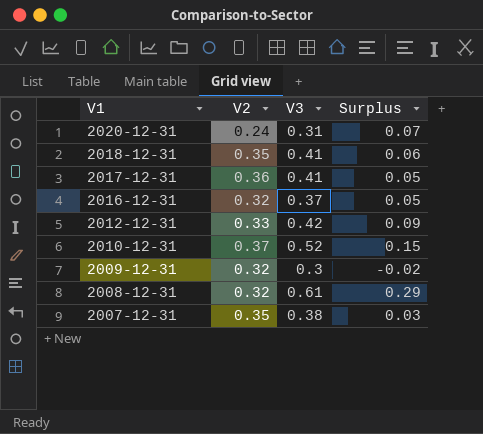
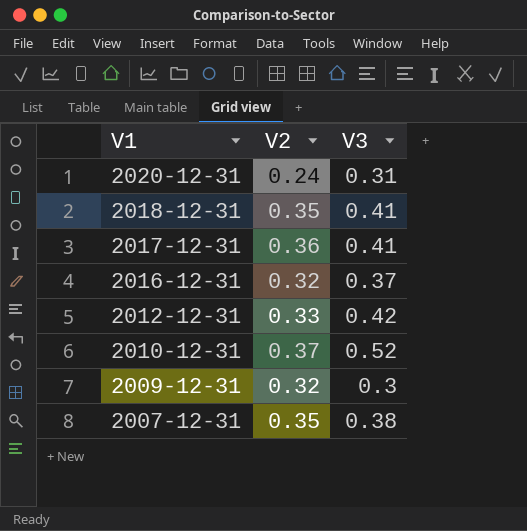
column Surplus | formula: [V3] - [V2] -> none
row 2008-12-31: 0.32 | 0.61 | 0.29 -> none

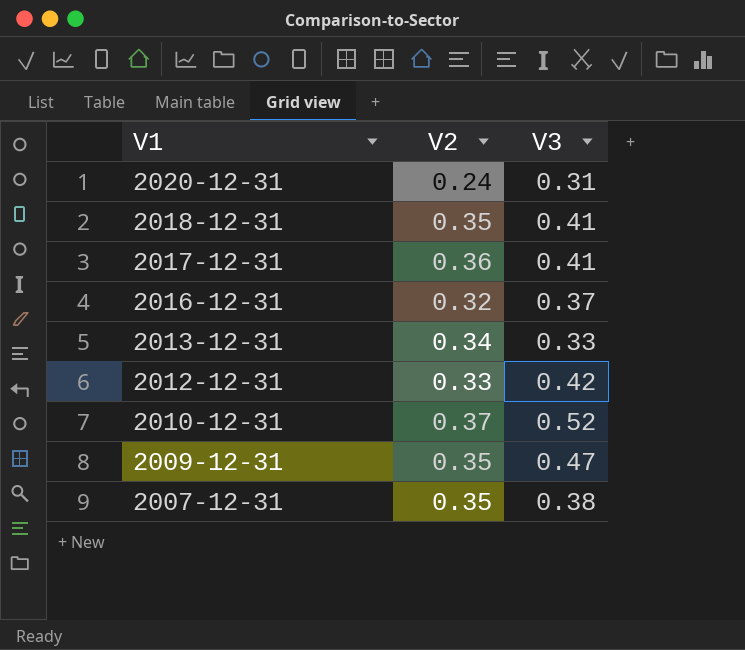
row 2013-12-31: none -> 0.34 | 0.33
2009-12-31 | V2: 0.32 -> 0.35
2009-12-31 | V3: 0.3 -> 0.47

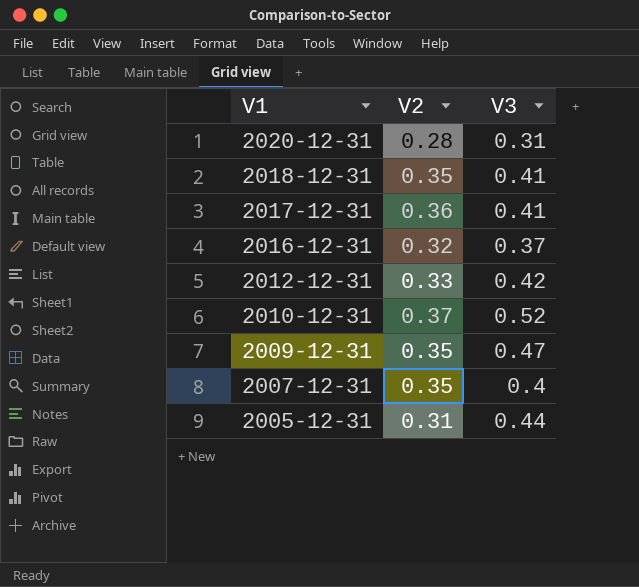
row 2013-12-31: 0.34 | 0.33 -> none
2020-12-31 | V2: 0.24 -> 0.28
2007-12-31 | V3: 0.38 -> 0.4
row 2005-12-31: none -> 0.31 | 0.44

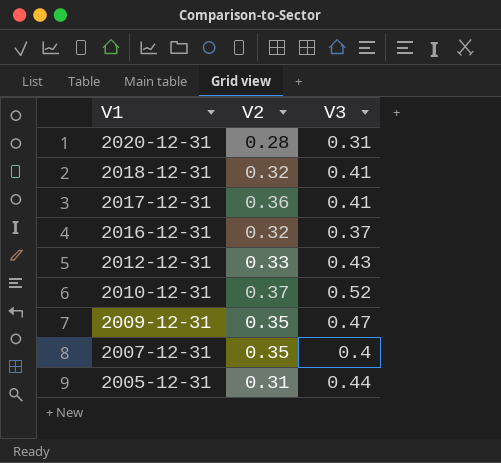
2018-12-31 | V2: 0.35 -> 0.32
2012-12-31 | V3: 0.42 -> 0.43

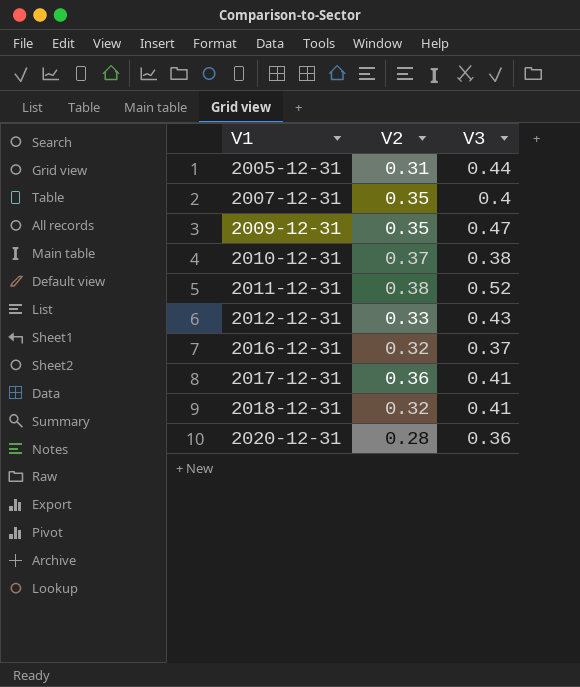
row order: V1 descending -> V1 ascending
2010-12-31 | V3: 0.52 -> 0.38
row 2011-12-31: none -> 0.38 | 0.52
2020-12-31 | V3: 0.31 -> 0.36

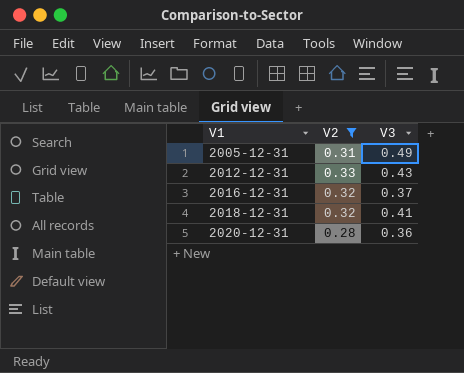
filter: none -> V2 <= 0.33
2005-12-31 | V3: 0.44 -> 0.49

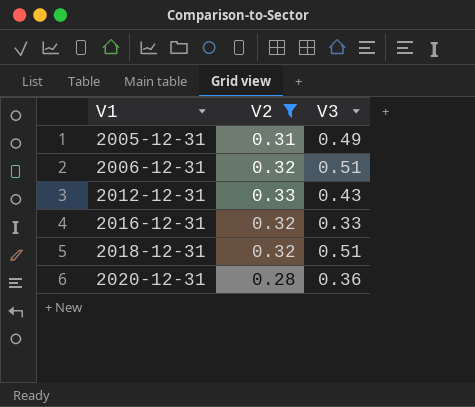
row 2006-12-31: none -> 0.32 | 0.51
2016-12-31 | V3: 0.37 -> 0.33
2018-12-31 | V3: 0.41 -> 0.51

